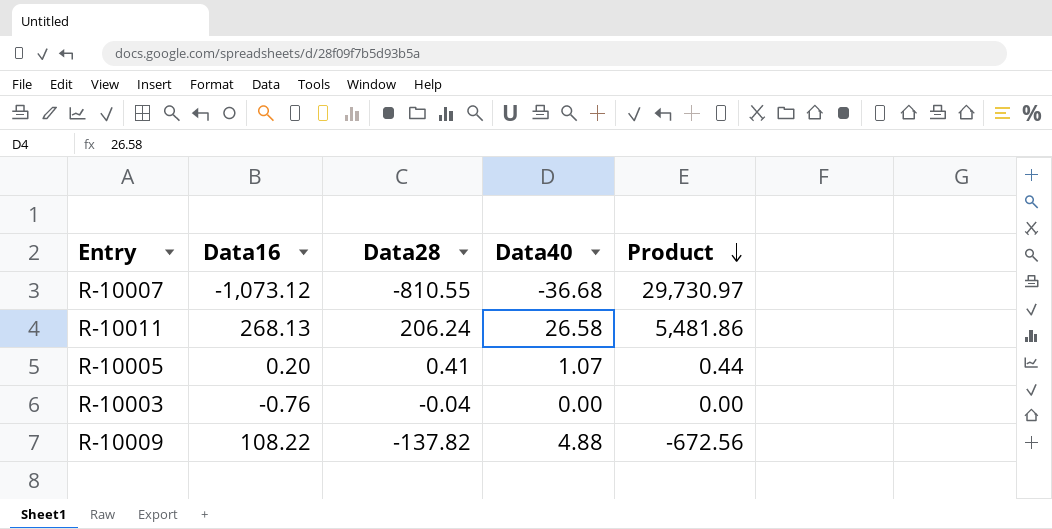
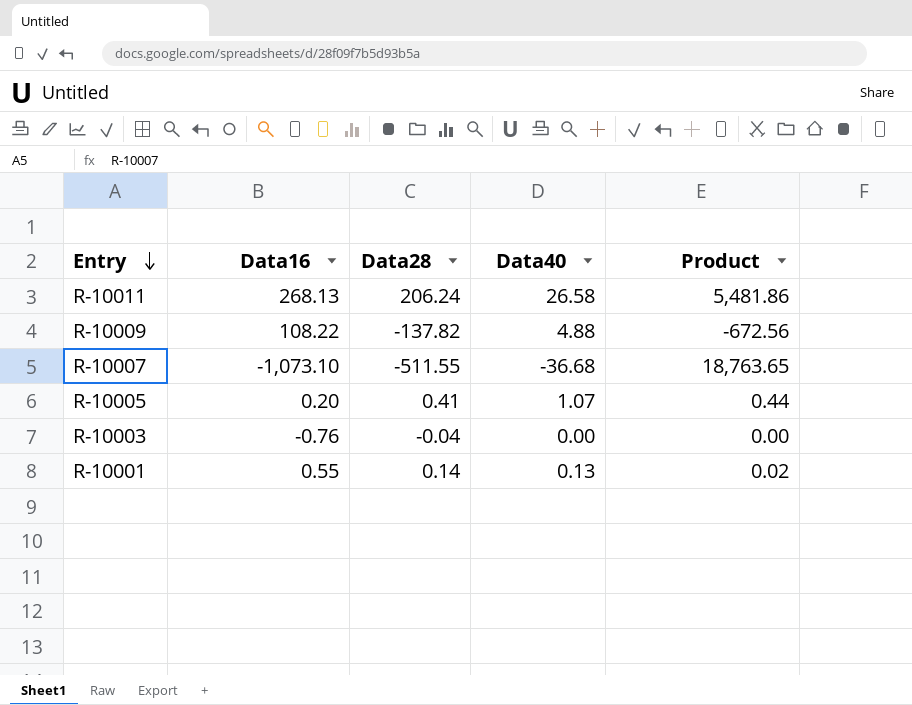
row order: Product descending -> Entry descending
R-10007 | Data16: -1,073.12 -> -1,073.10
R-10007 | Data28: -810.55 -> -511.55
R-10007 | Product: 29,730.97 -> 18,763.65
row R-10001: none -> 0.55 | 0.14 | 0.13 | 0.02

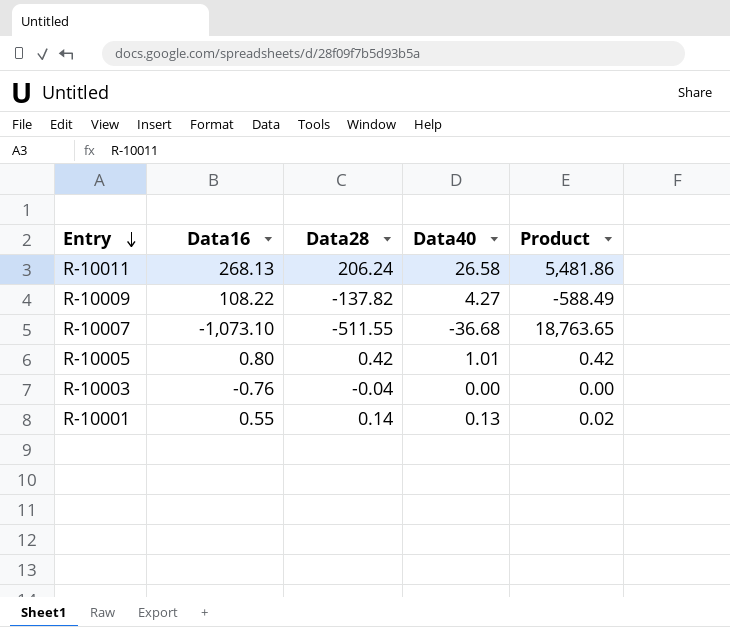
R-10009 | Data40: 4.88 -> 4.27
R-10009 | Product: -672.56 -> -588.49
R-10005 | Data16: 0.20 -> 0.80
R-10005 | Data28: 0.41 -> 0.42
R-10005 | Data40: 1.07 -> 1.01
R-10005 | Product: 0.44 -> 0.42

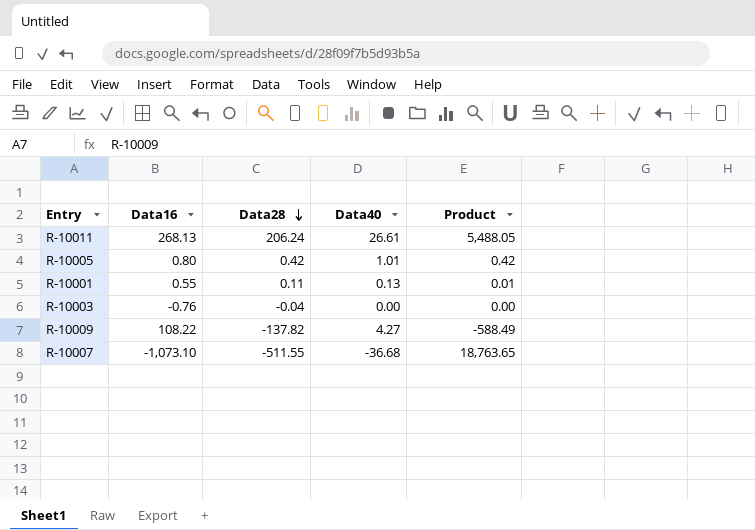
row order: Entry descending -> Data28 descending
R-10011 | Data40: 26.58 -> 26.61
R-10011 | Product: 5,481.86 -> 5,488.05
R-10001 | Data28: 0.14 -> 0.11
R-10001 | Product: 0.02 -> 0.01

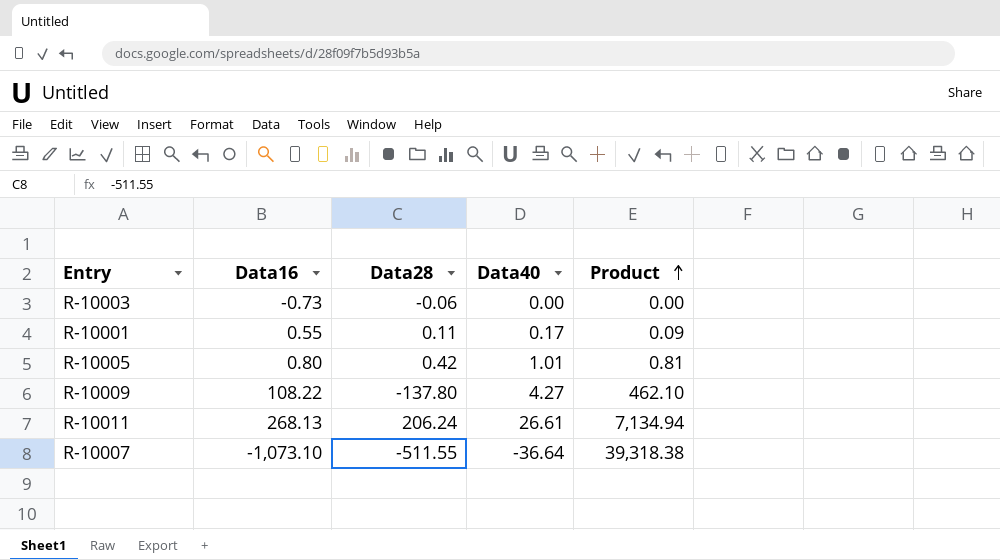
row order: Data28 descending -> Product ascending
column Product | formula: [Data28] * [Data40] -> [Data16] * [Data40]
R-10003 | Data16: -0.76 -> -0.73
R-10003 | Data28: -0.04 -> -0.06
R-10001 | Data40: 0.13 -> 0.17
R-10009 | Data28: -137.82 -> -137.80
R-10007 | Data40: -36.68 -> -36.64

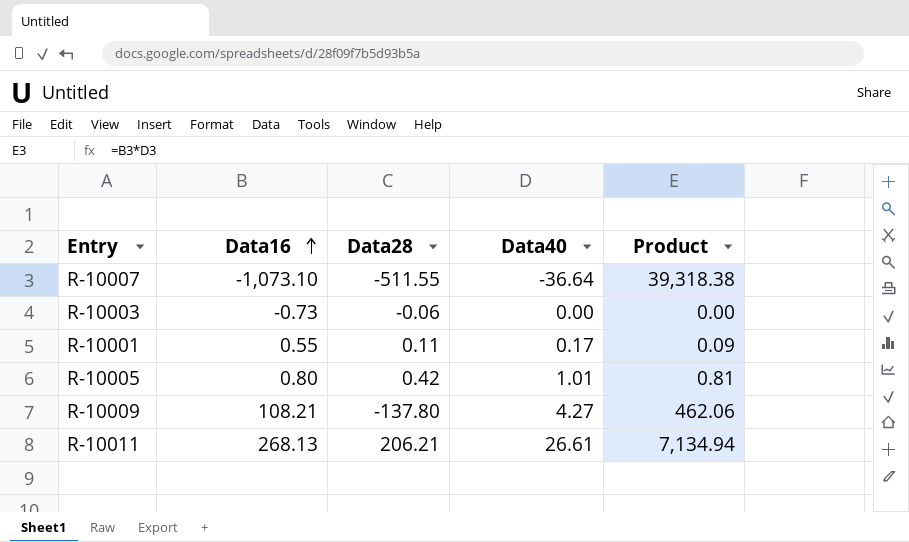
row order: Product ascending -> Data16 ascending
R-10009 | Data16: 108.22 -> 108.21
R-10009 | Product: 462.10 -> 462.06
R-10011 | Data28: 206.24 -> 206.21

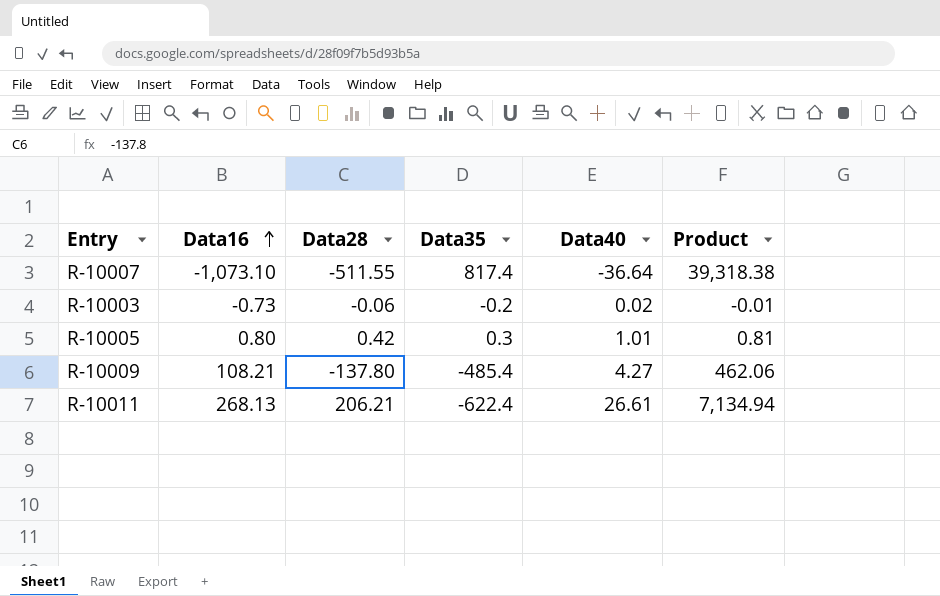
column Data35 | position: none -> 4
row R-10001: 0.55 | 0.11 | 0.17 | 0.09 -> none
R-10003 | Data40: 0.00 -> 0.02
R-10003 | Product: 0.00 -> -0.01

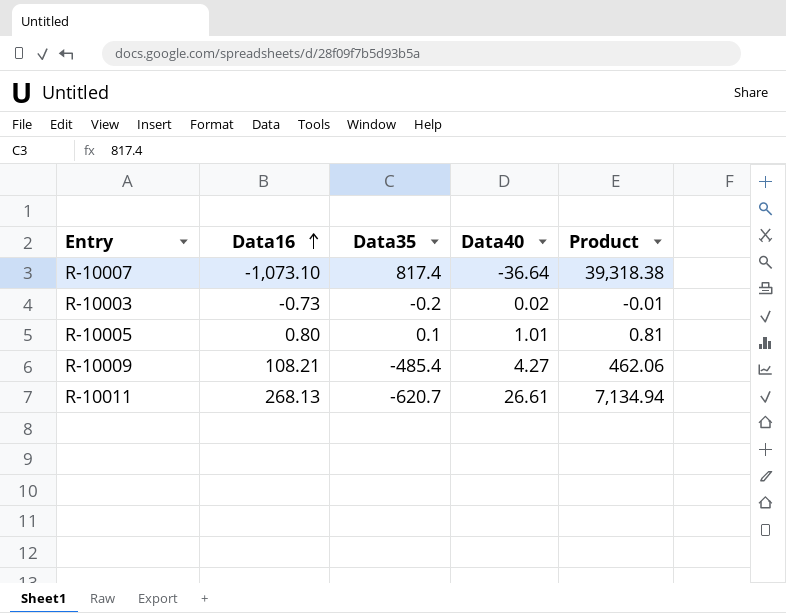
column Data28 | position: 3 -> none
R-10005 | Data35: 0.3 -> 0.1
R-10011 | Data35: -622.4 -> -620.7

